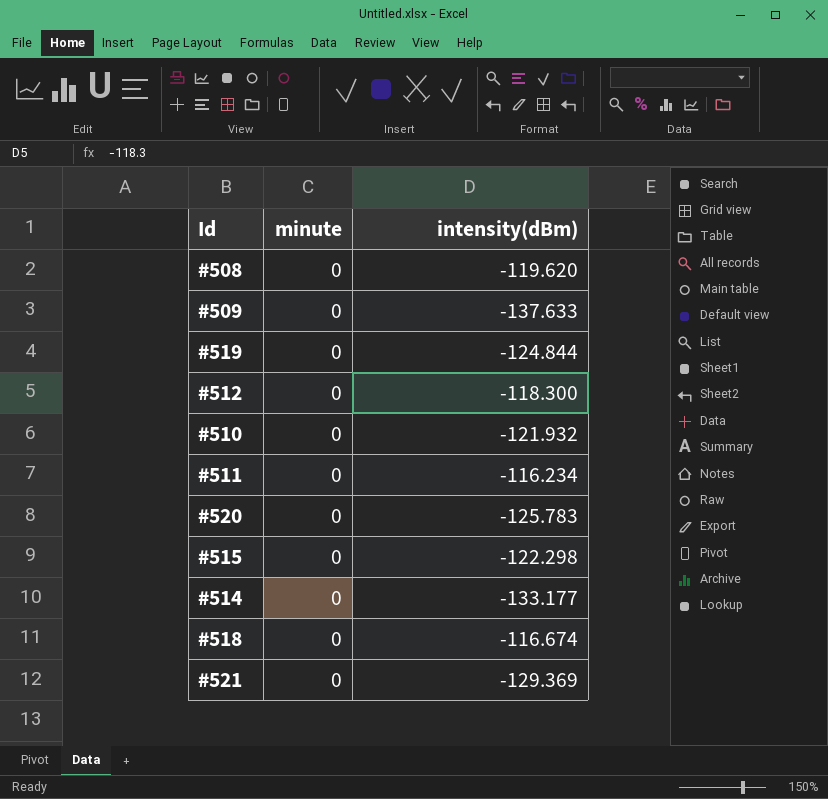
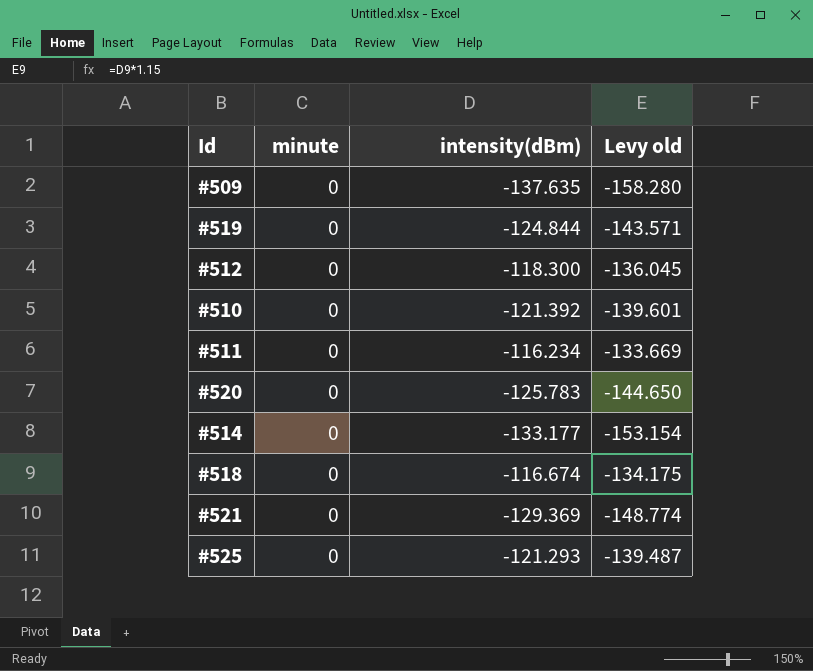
column Levy old | formula: none -> [intensity(dBm)] * 1.15
row #508: 0 | -119.620 -> none
row #515: 0 | -122.298 -> none
#509 | intensity(dBm): -137.633 -> -137.635
#510 | intensity(dBm): -121.932 -> -121.392
row #525: none -> 0 | -121.293 | -139.487

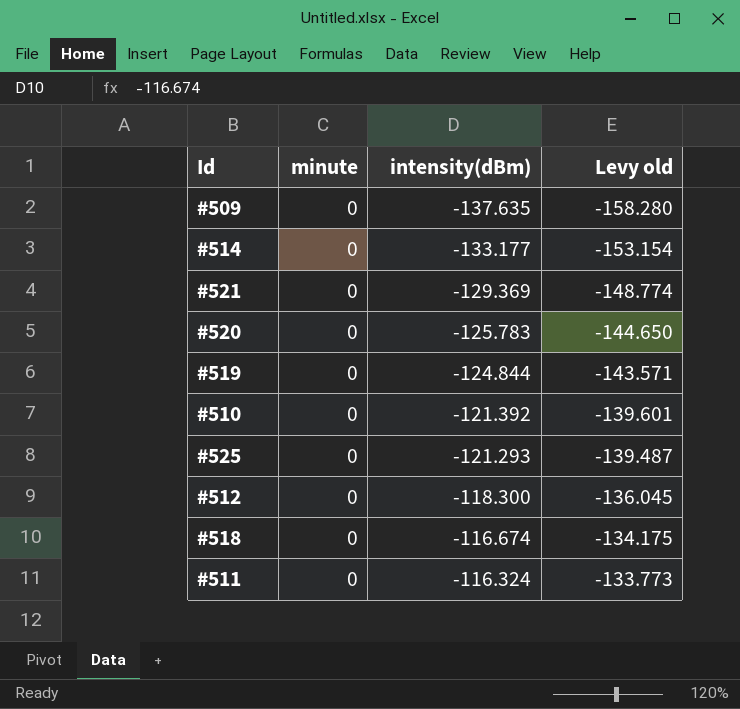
row order: none -> intensity(dBm) ascending
#511 | intensity(dBm): -116.234 -> -116.324
#511 | Levy old: -133.669 -> -133.773

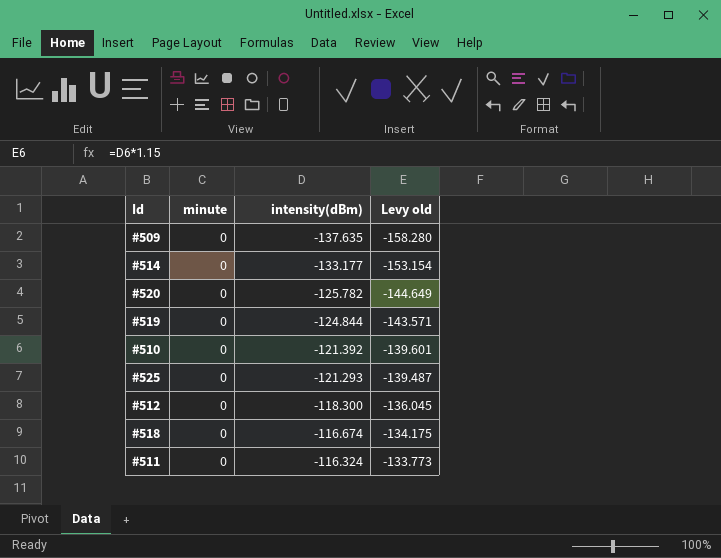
row #521: 0 | -129.369 | -148.774 -> none
#520 | intensity(dBm): -125.783 -> -125.782
#520 | Levy old: -144.650 -> -144.649

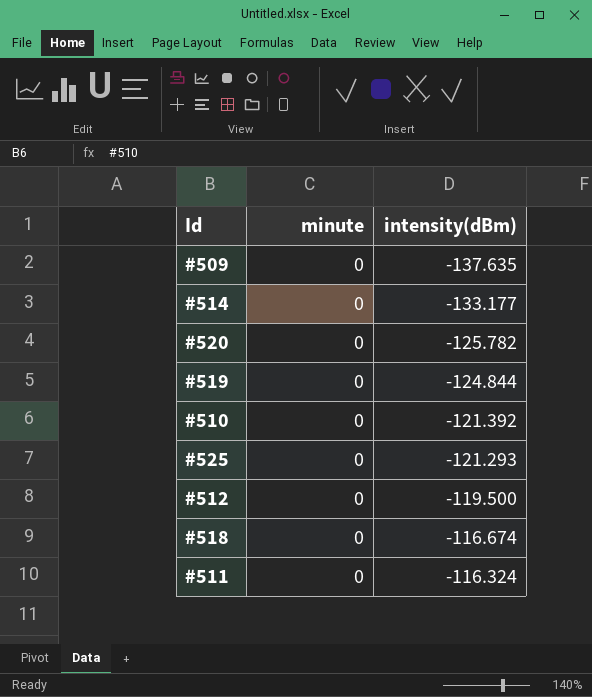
column Levy old | formula: [intensity(dBm)] * 1.15 -> none
#512 | intensity(dBm): -118.300 -> -119.500

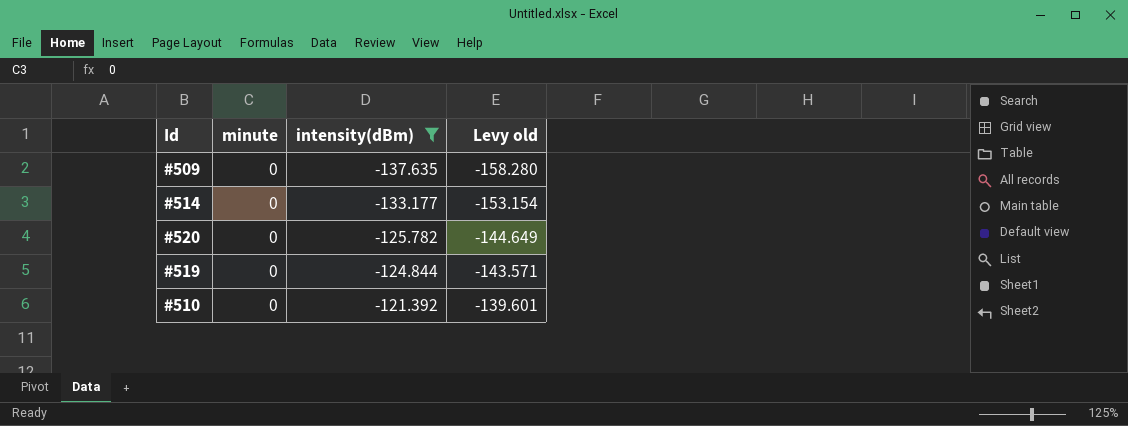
filter: none -> intensity(dBm) <= -121.392
column Levy old | formula: none -> [intensity(dBm)] * 1.15

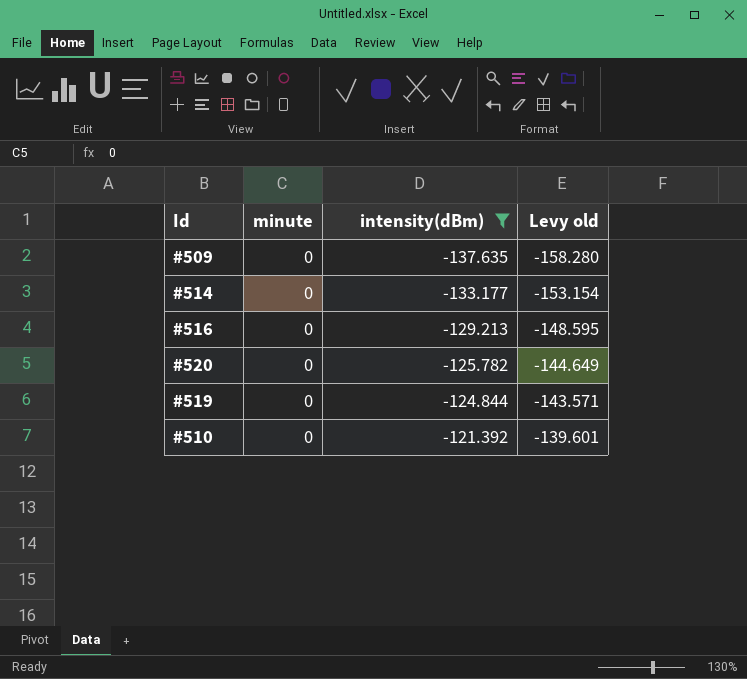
row #516: none -> 0 | -129.213 | -148.595

